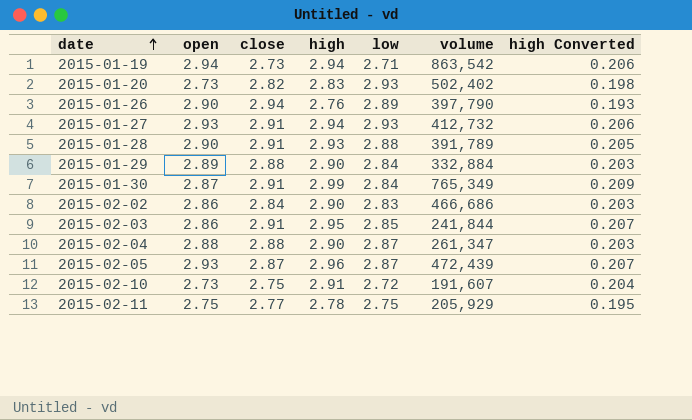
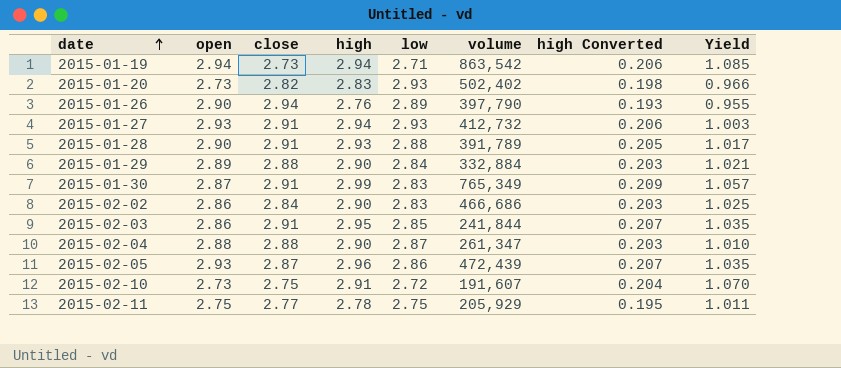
column Yield | formula: none -> [high] / [low]
2015-01-30 | low: 2.84 -> 2.83
2015-02-05 | low: 2.87 -> 2.86

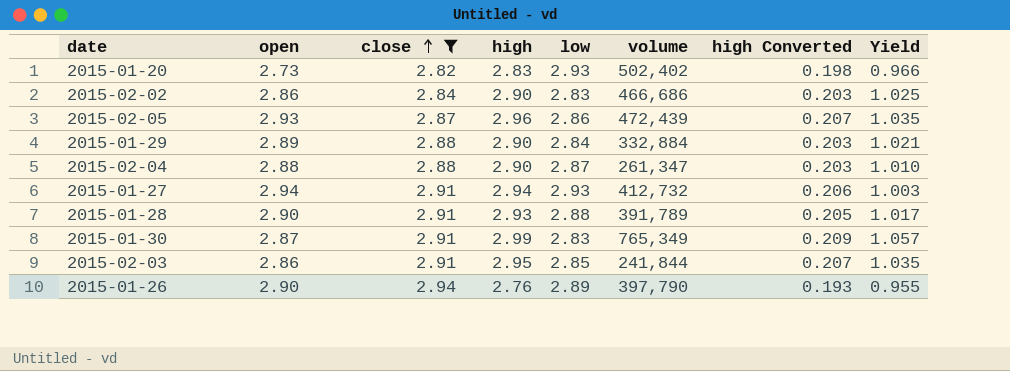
filter: none -> close >= 2.82
row order: date ascending -> close ascending
2015-01-27 | open: 2.93 -> 2.94

